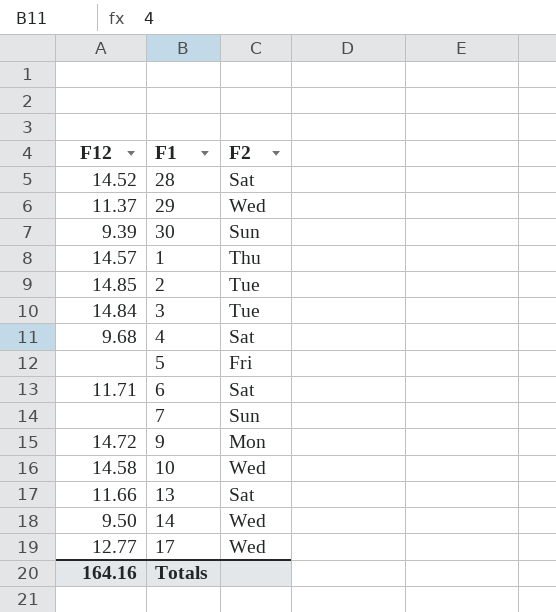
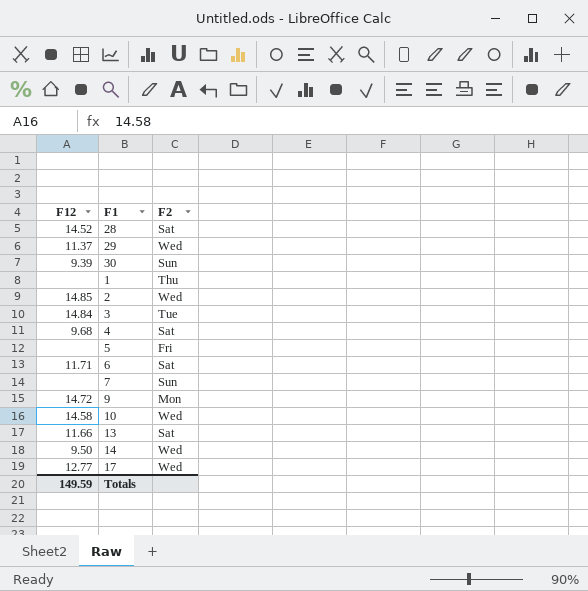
1 | F12: 14.57 -> none
2 | F2: Tue -> Wed
Totals | F12: 164.16 -> 149.59

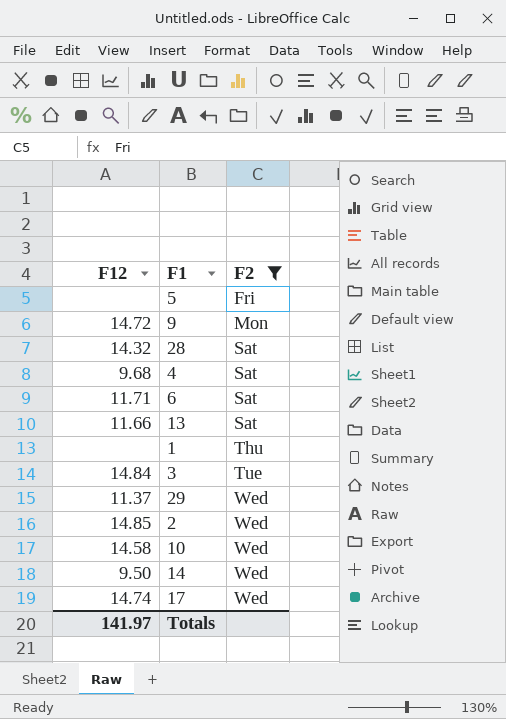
filter: none -> F2 != Sun
row order: none -> F2 ascending
28 | F12: 14.52 -> 14.32
17 | F12: 12.77 -> 14.74
Totals | F12: 149.59 -> 141.97

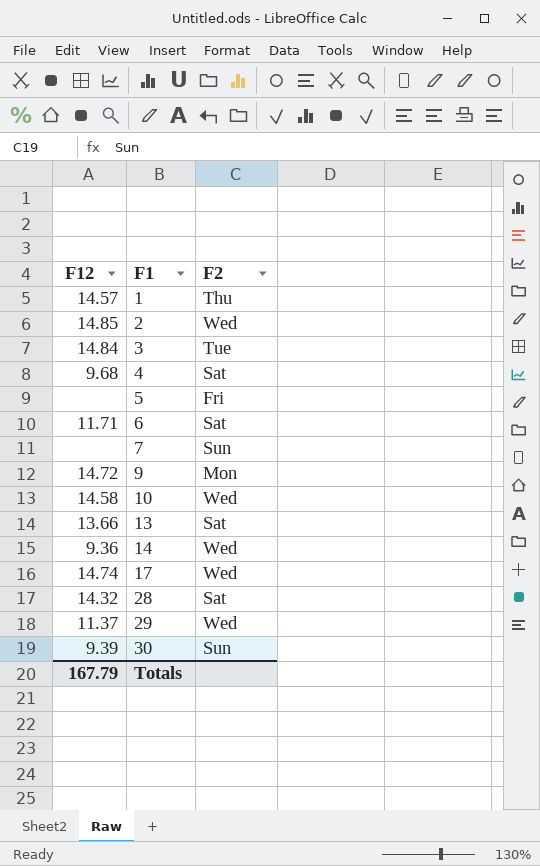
filter: F2 != Sun -> none
row order: F2 ascending -> F1 ascending
1 | F12: none -> 14.57
13 | F12: 11.66 -> 13.66
14 | F12: 9.50 -> 9.36
Totals | F12: 141.97 -> 167.79

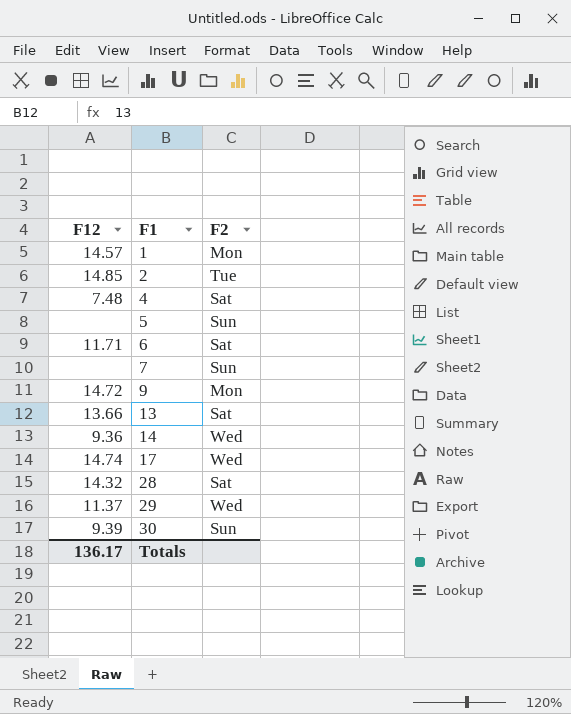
row 3: 14.84 | Tue -> none
row 10: 14.58 | Wed -> none
1 | F2: Thu -> Mon
2 | F2: Wed -> Tue
4 | F12: 9.68 -> 7.48
5 | F2: Fri -> Sun
Totals | F12: 167.79 -> 136.17

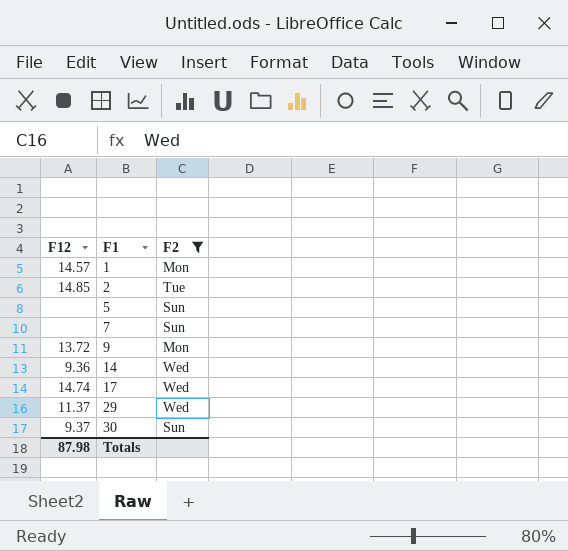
filter: none -> F2 != Sat
9 | F12: 14.72 -> 13.72
30 | F12: 9.39 -> 9.37
Totals | F12: 136.17 -> 87.98

